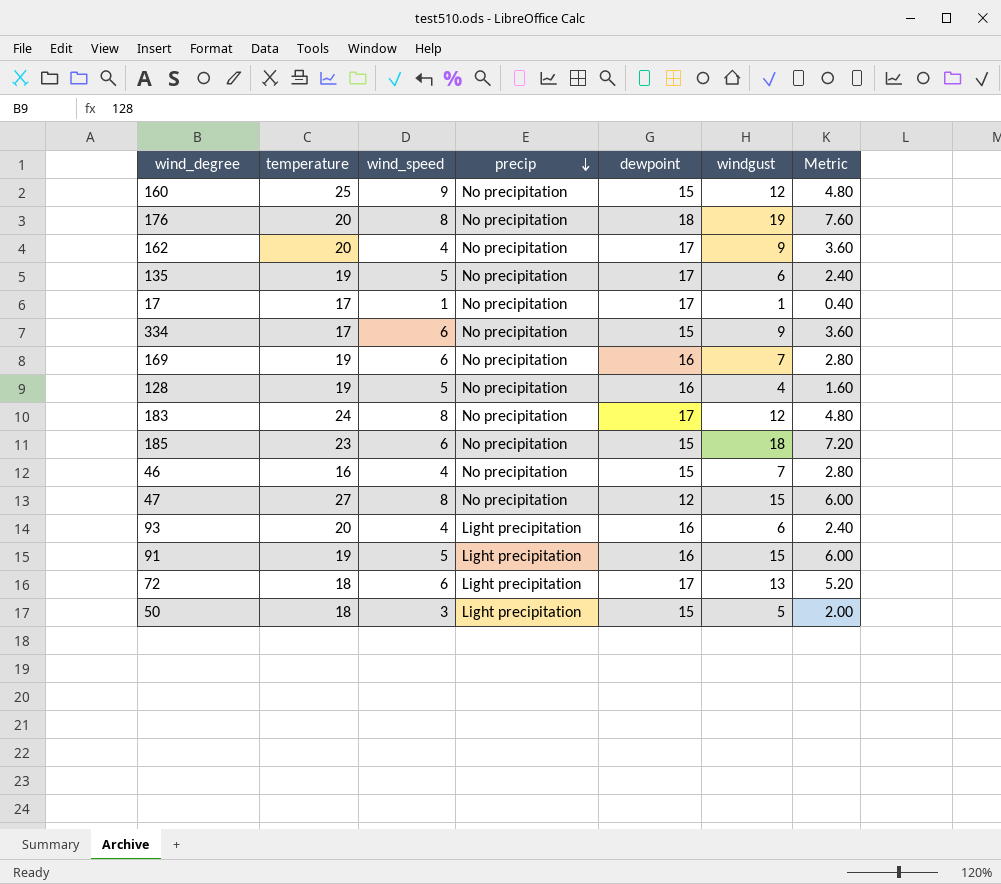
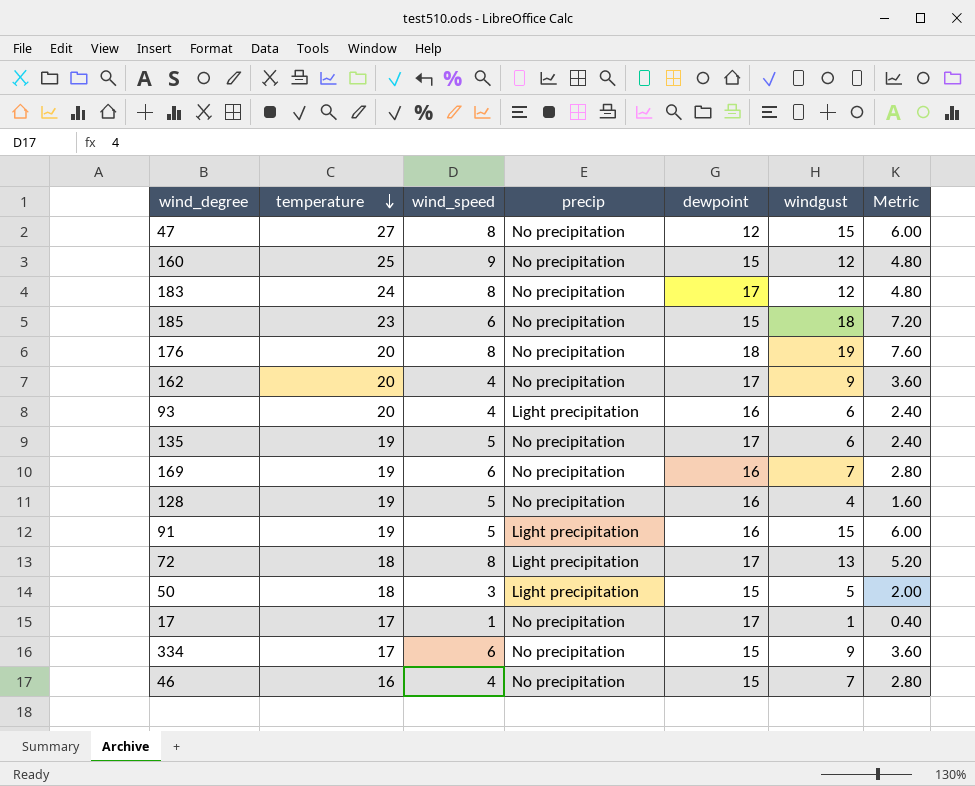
row order: precip descending -> temperature descending
72 | wind_speed: 6 -> 8

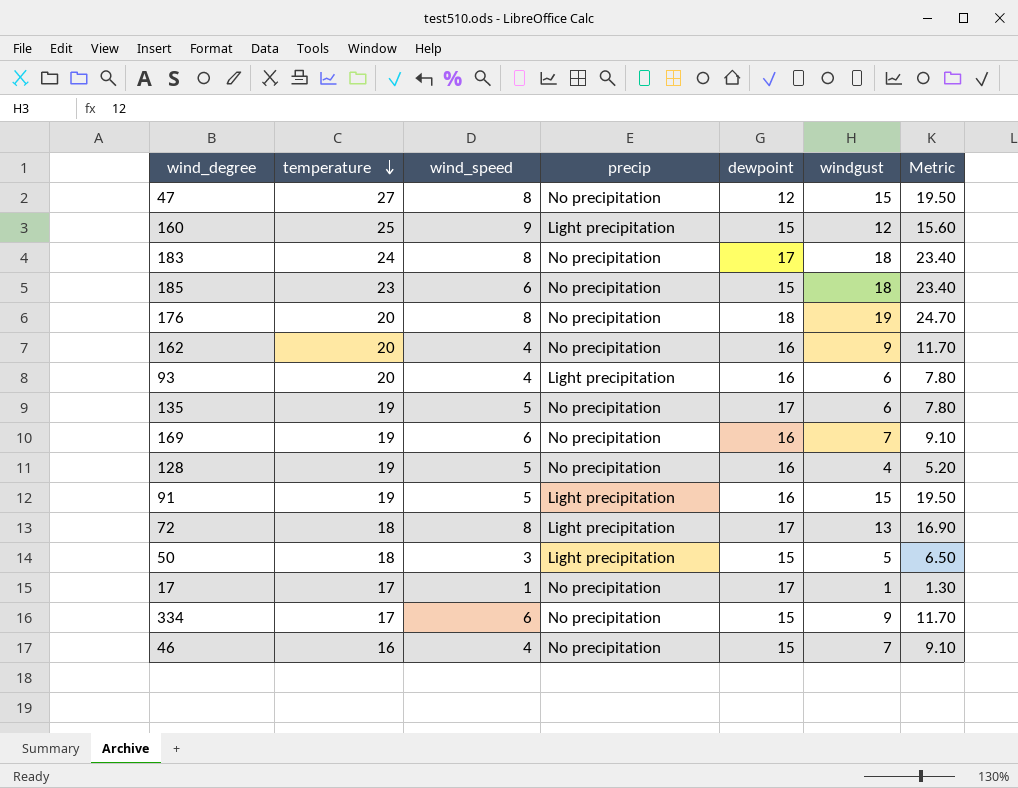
column Metric | formula: [windgust] * 0.4 -> [windgust] * 1.3
160 | precip: No precipitation -> Light precipitation
183 | windgust: 12 -> 18
162 | dewpoint: 17 -> 16

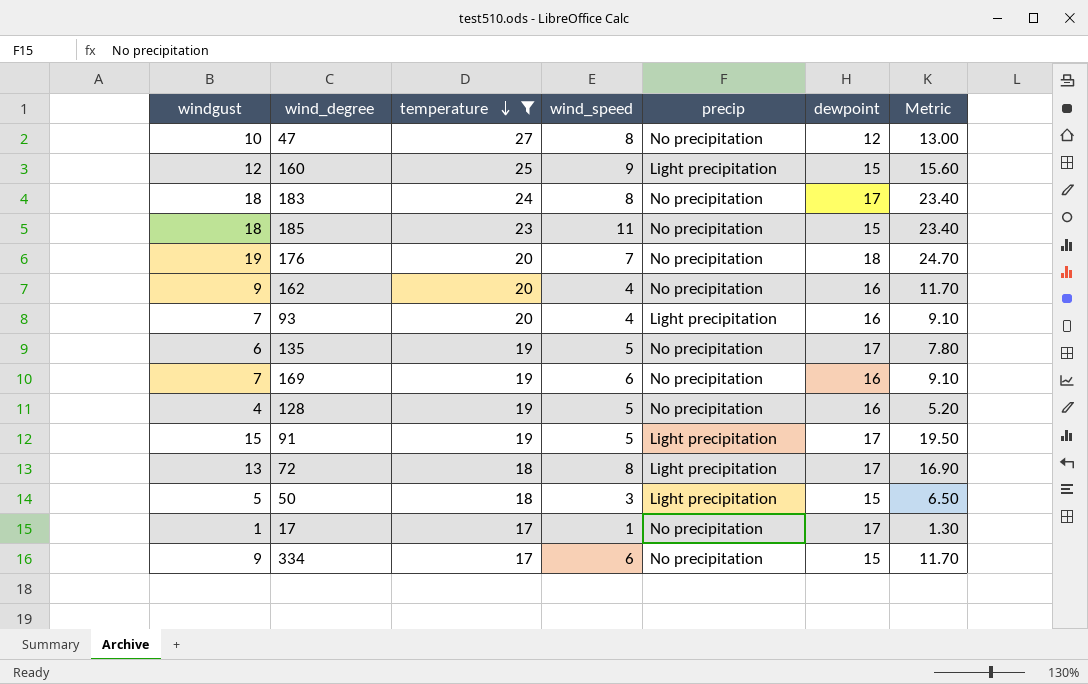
filter: none -> temperature != 16
column windgust | position: 6 -> 1
47 | windgust: 15 -> 10
47 | Metric: 19.50 -> 13.00
185 | wind_speed: 6 -> 11
176 | wind_speed: 8 -> 7
93 | windgust: 6 -> 7
93 | Metric: 7.80 -> 9.10
91 | dewpoint: 16 -> 17

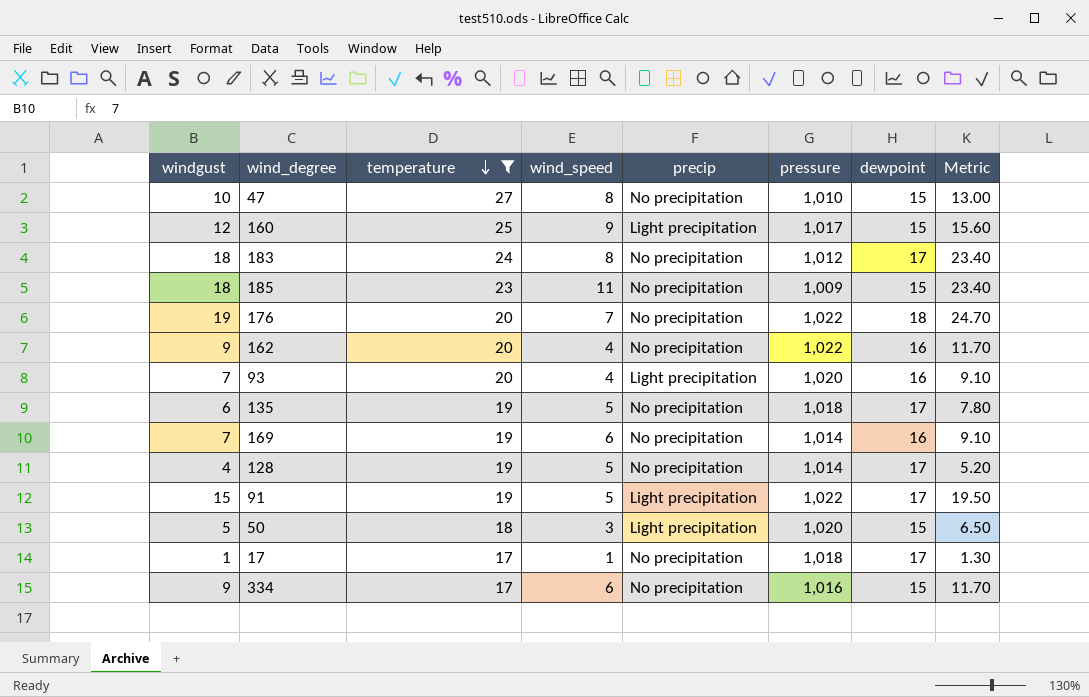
column pressure | position: none -> 6
row 72: 13 | 18 | 8 | Light precipitation | 17 | 16.90 -> none
47 | dewpoint: 12 -> 15
128 | dewpoint: 16 -> 17

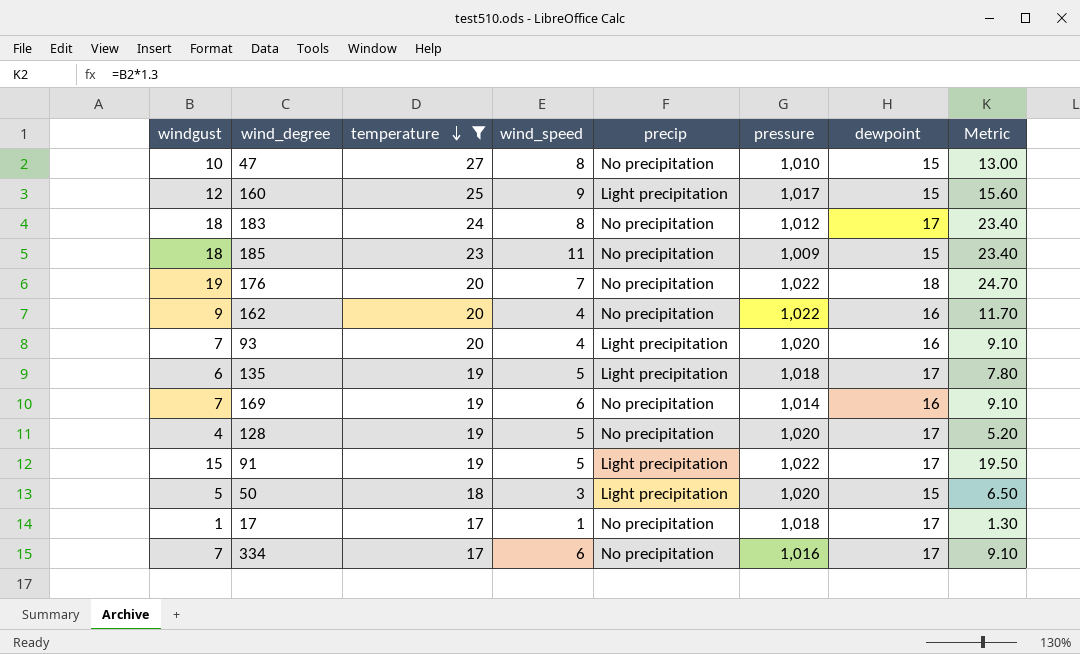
135 | precip: No precipitation -> Light precipitation
128 | pressure: 1,014 -> 1,020
334 | windgust: 9 -> 7
334 | dewpoint: 15 -> 17
334 | Metric: 11.70 -> 9.10

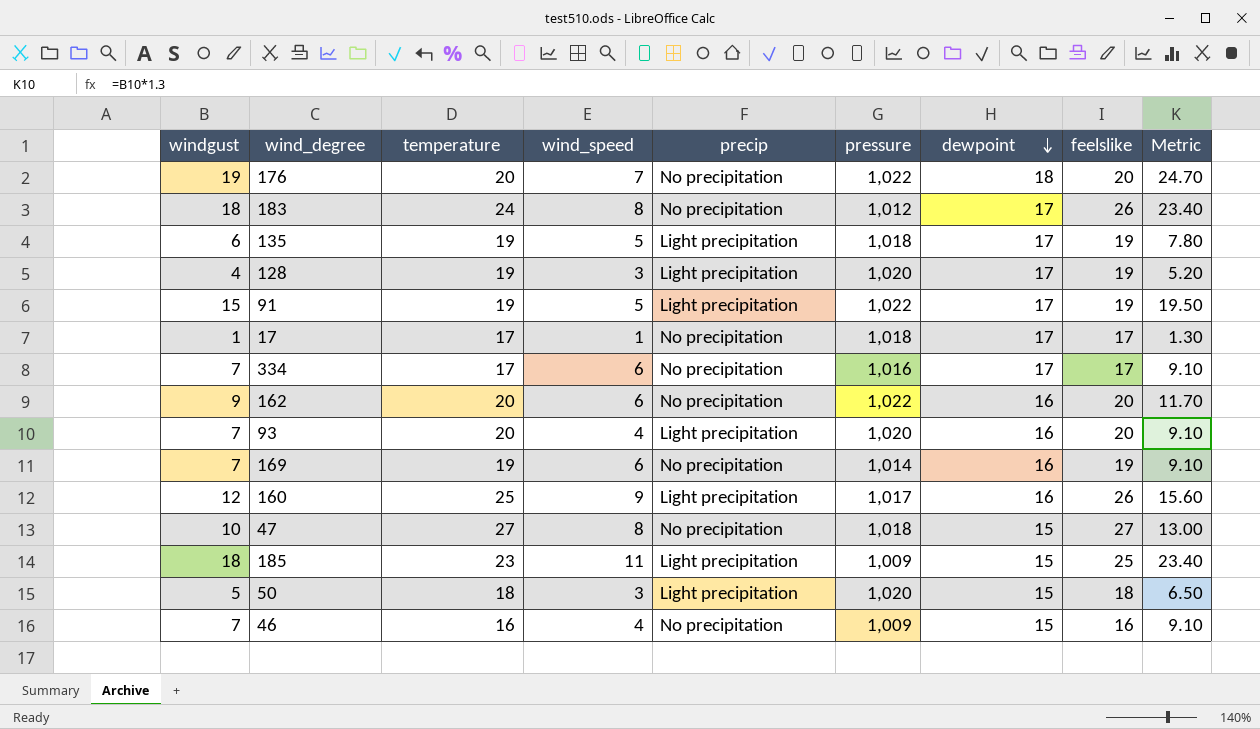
filter: temperature != 16 -> none
row order: temperature descending -> dewpoint descending
column feelslike | position: none -> 8
128 | wind_speed: 5 -> 3
128 | precip: No precipitation -> Light precipitation
162 | wind_speed: 4 -> 6
160 | dewpoint: 15 -> 16
47 | pressure: 1,010 -> 1,018
185 | precip: No precipitation -> Light precipitation

